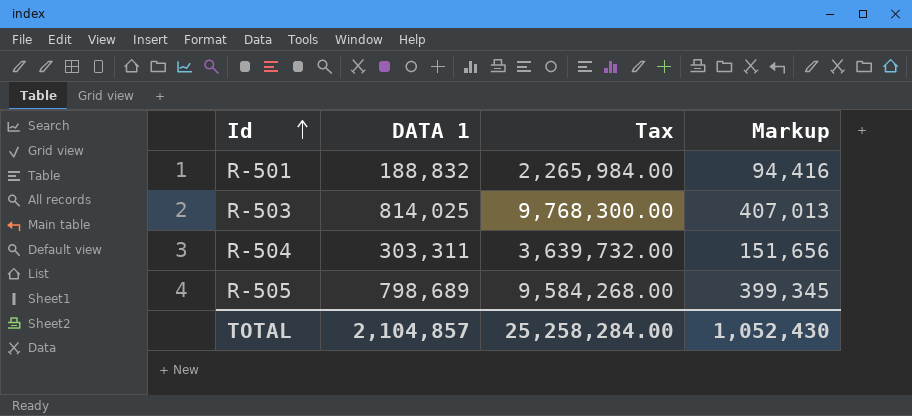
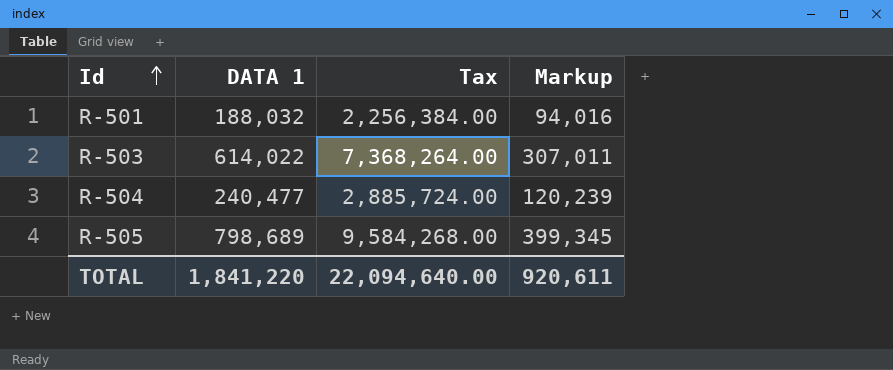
R-501 | DATA 1: 188,832 -> 188,032
R-501 | Tax: 2,265,984.00 -> 2,256,384.00
R-501 | Markup: 94,416 -> 94,016
R-503 | DATA 1: 814,025 -> 614,022
R-503 | Tax: 9,768,300.00 -> 7,368,264.00
R-503 | Markup: 407,013 -> 307,011
R-504 | DATA 1: 303,311 -> 240,477
R-504 | Tax: 3,639,732.00 -> 2,885,724.00
R-504 | Markup: 151,656 -> 120,239
TOTAL | DATA 1: 2,104,857 -> 1,841,220
TOTAL | Tax: 25,258,284.00 -> 22,094,640.00
TOTAL | Markup: 1,052,430 -> 920,611

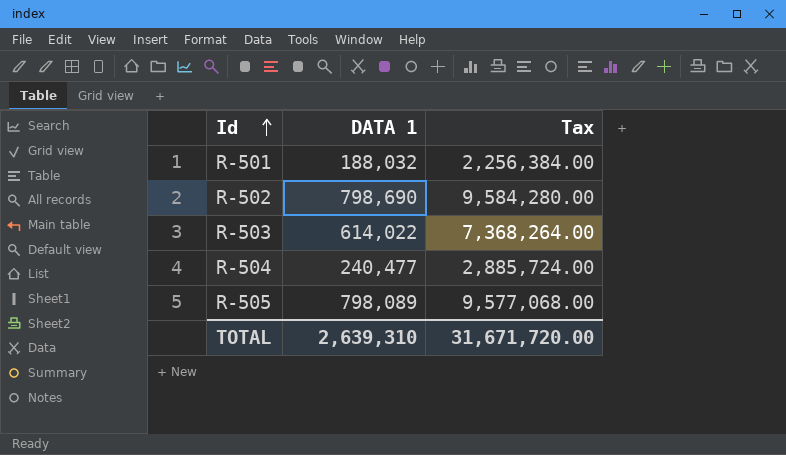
column Markup | formula: [DATA 1] * 0.5 -> none
row R-502: none -> 798,690 | 9,584,280.00
R-505 | DATA 1: 798,689 -> 798,089
R-505 | Tax: 9,584,268.00 -> 9,577,068.00
TOTAL | DATA 1: 1,841,220 -> 2,639,310
TOTAL | Tax: 22,094,640.00 -> 31,671,720.00

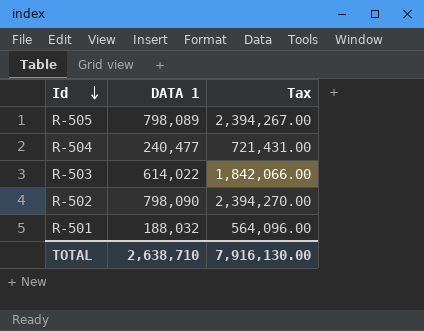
row order: Id ascending -> Id descending
column Tax | formula: [DATA 1] * 12 -> [DATA 1] * 3
R-502 | DATA 1: 798,690 -> 798,090
TOTAL | DATA 1: 2,639,310 -> 2,638,710
TOTAL | Tax: 31,671,720.00 -> 7,916,130.00

